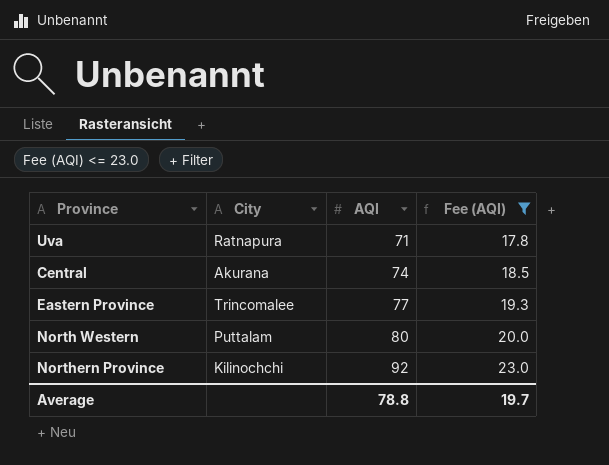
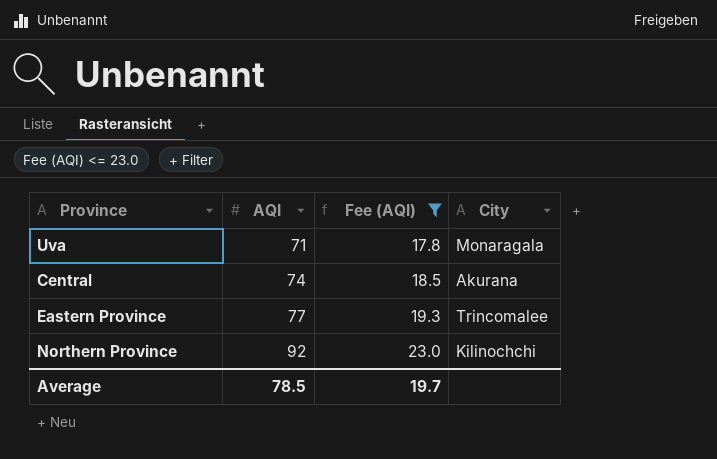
column City | position: 2 -> 4
row North Western: Puttalam | 80 | 20.0 -> none
Uva | City: Ratnapura -> Monaragala
Average | AQI: 78.8 -> 78.5

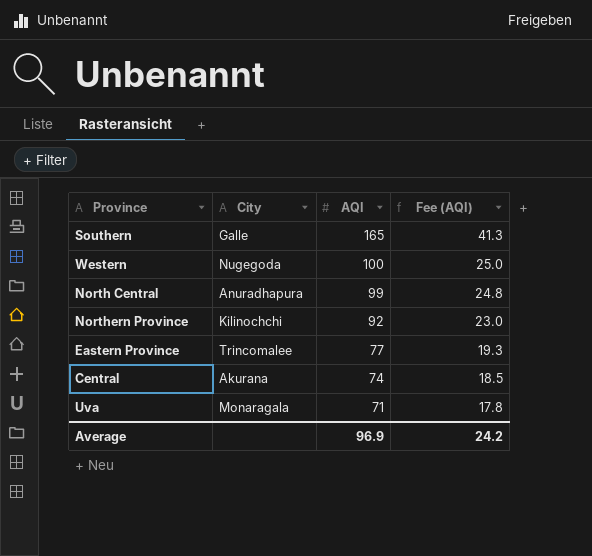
filter: Fee (AQI) <= 23.0 -> none
row order: AQI ascending -> AQI descending
column City | position: 4 -> 2
Average | AQI: 78.5 -> 96.9
Average | Fee (AQI): 19.7 -> 24.2

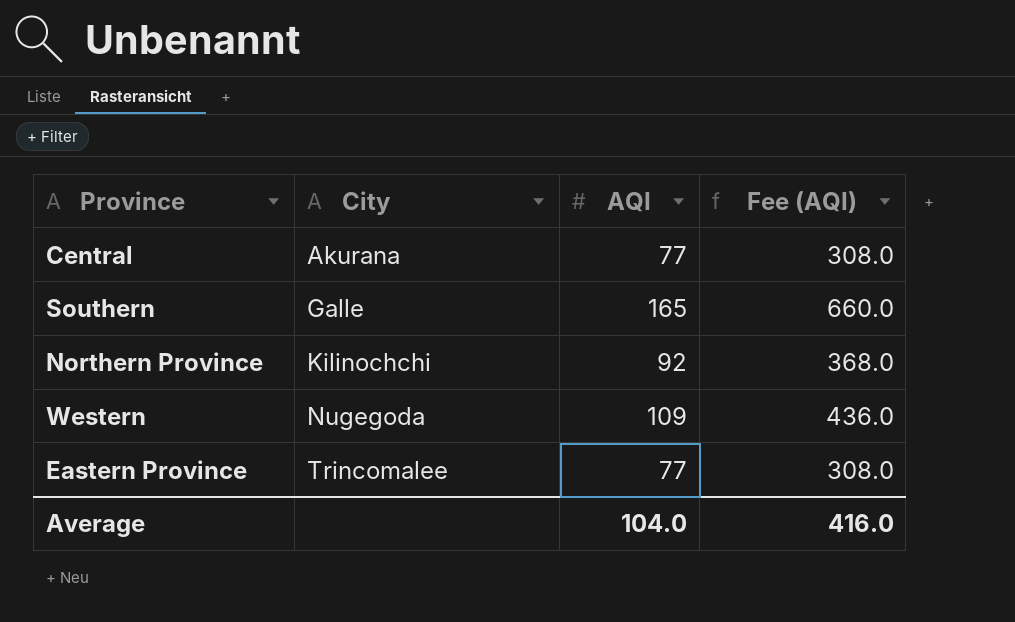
row order: AQI descending -> City ascending
column Fee (AQI) | formula: [AQI] * 0.25 -> [AQI] * 4
row North Central: Anuradhapura | 99 | 24.8 -> none
row Uva: Monaragala | 71 | 17.8 -> none
Central | AQI: 74 -> 77
Western | AQI: 100 -> 109
Average | AQI: 96.9 -> 104.0
Average | Fee (AQI): 24.2 -> 416.0

